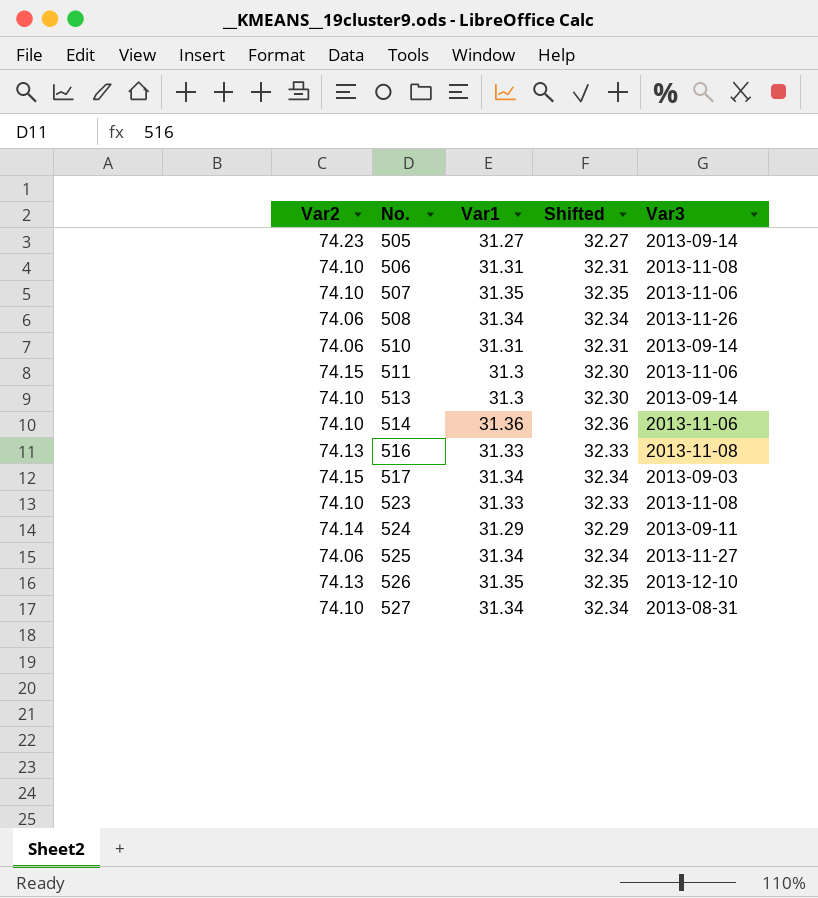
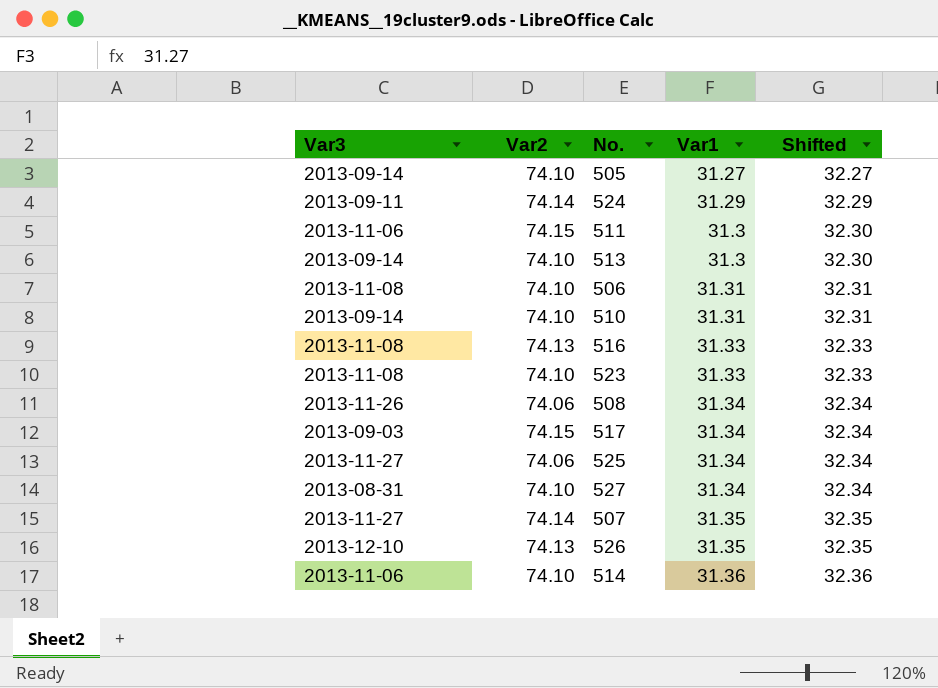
row order: No. ascending -> Var1 ascending
column Var3 | position: 5 -> 1
505 | Var2: 74.23 -> 74.10
510 | Var2: 74.06 -> 74.10
507 | Var3: 2013-11-06 -> 2013-11-27
507 | Var2: 74.10 -> 74.14

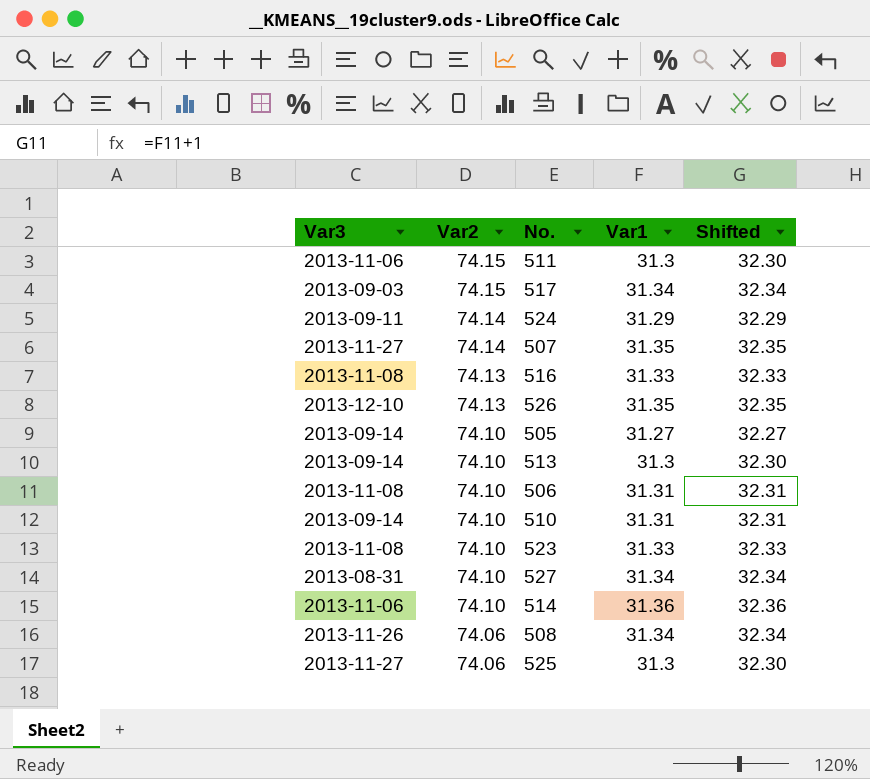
row order: Var1 ascending -> Var2 descending
525 | Var1: 31.34 -> 31.3
525 | Shifted: 32.34 -> 32.30

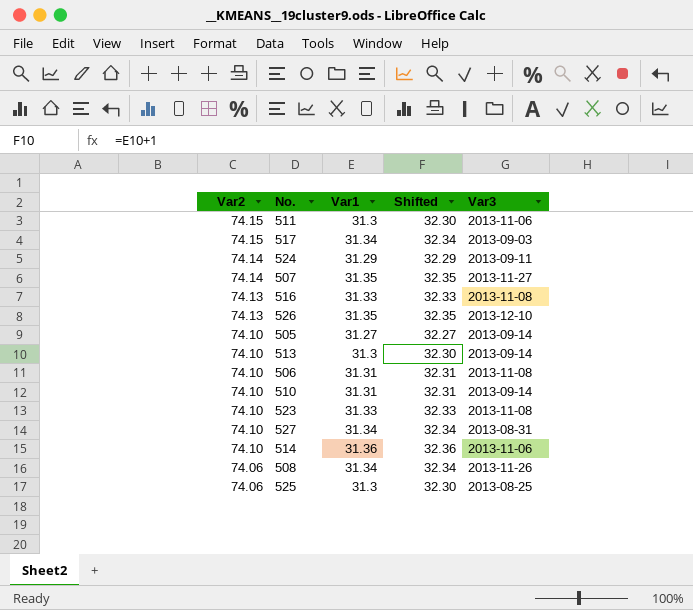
column Var3 | position: 1 -> 5
525 | Var3: 2013-11-27 -> 2013-08-25

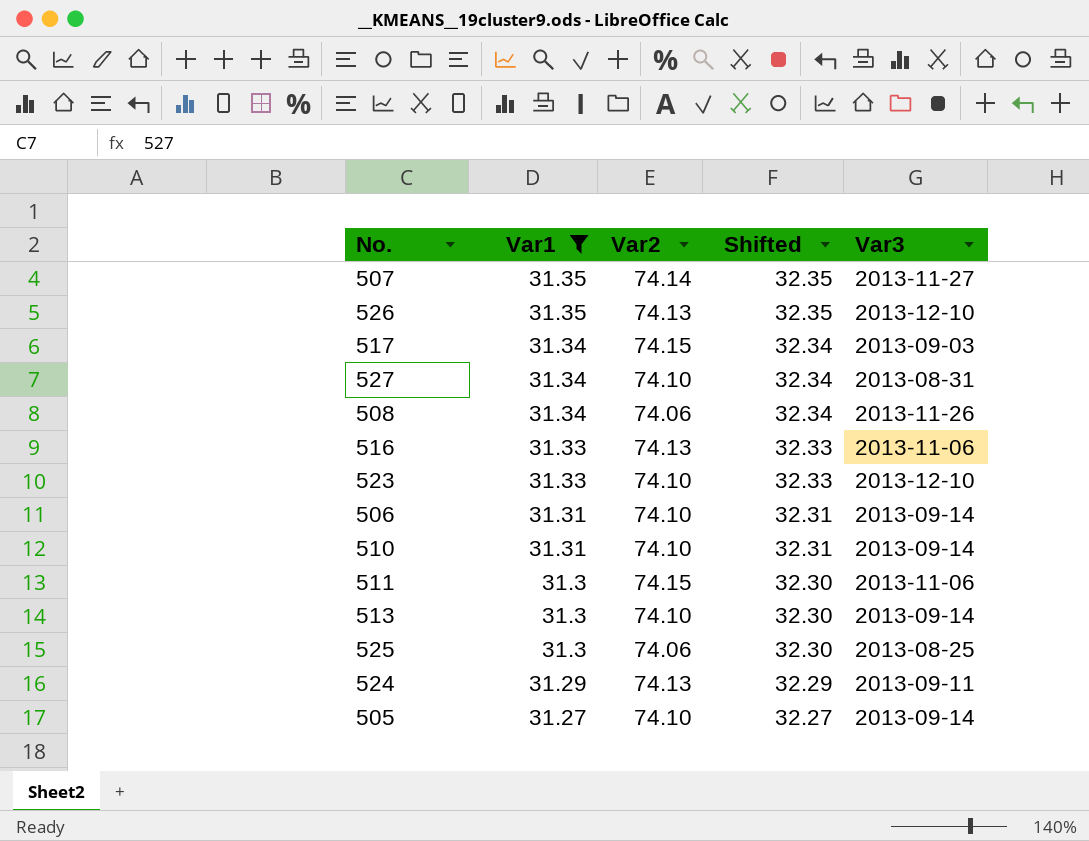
filter: none -> Var1 != 31.36
row order: Var2 descending -> Var1 descending
column Var2 | position: 1 -> 3
516 | Var3: 2013-11-08 -> 2013-11-06
523 | Var3: 2013-11-08 -> 2013-12-10
506 | Var3: 2013-11-08 -> 2013-09-14
524 | Var2: 74.14 -> 74.13

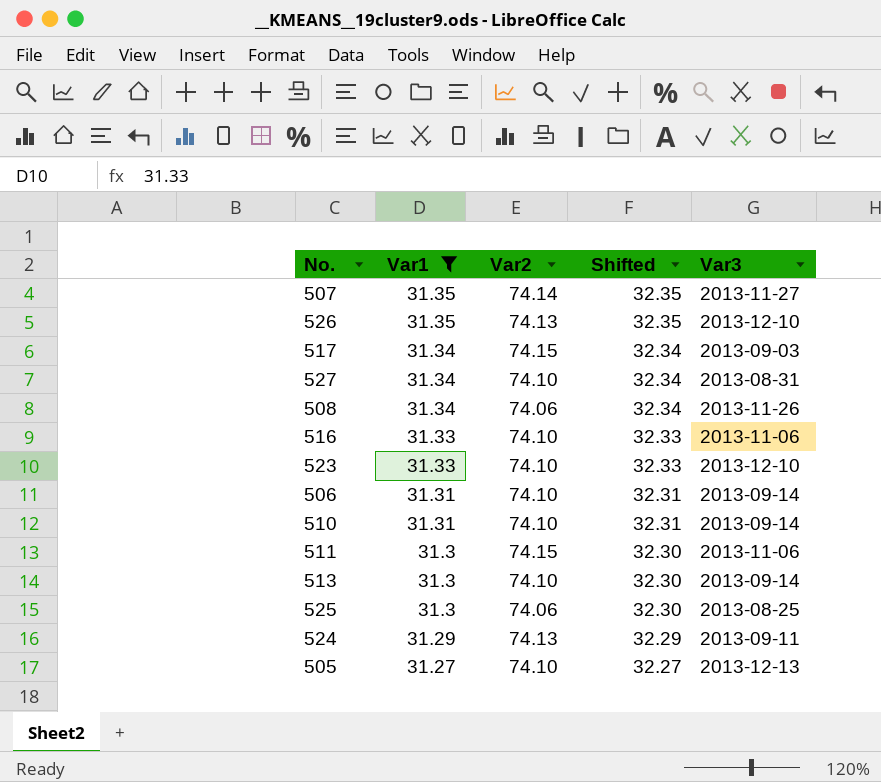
516 | Var2: 74.13 -> 74.10
505 | Var3: 2013-09-14 -> 2013-12-13

